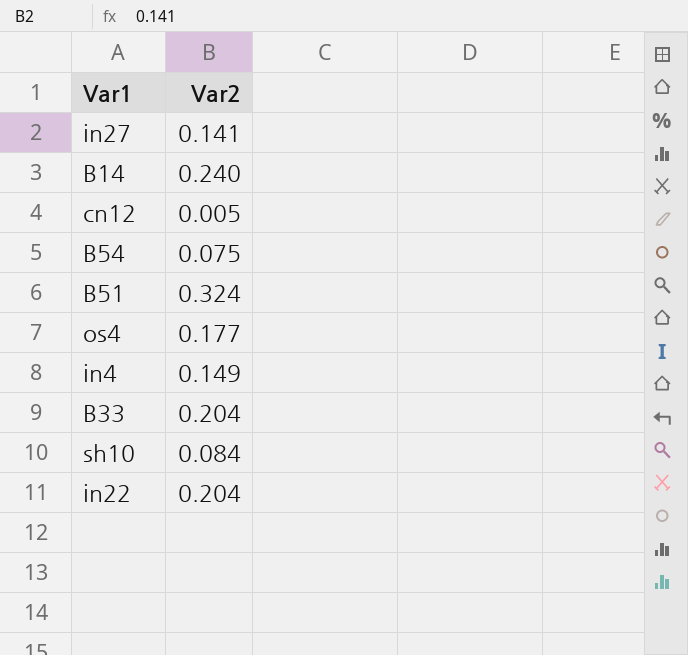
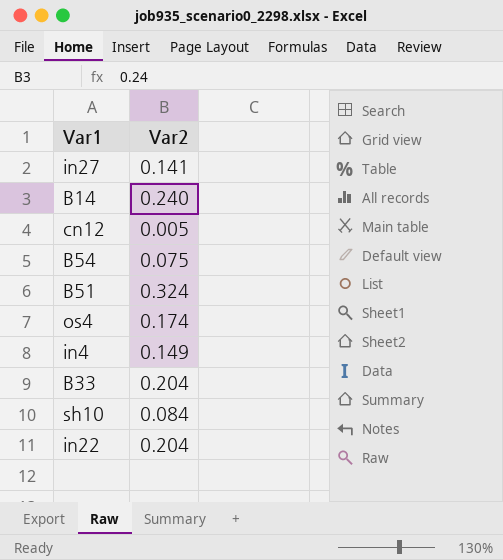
os4 | Var2: 0.177 -> 0.174

